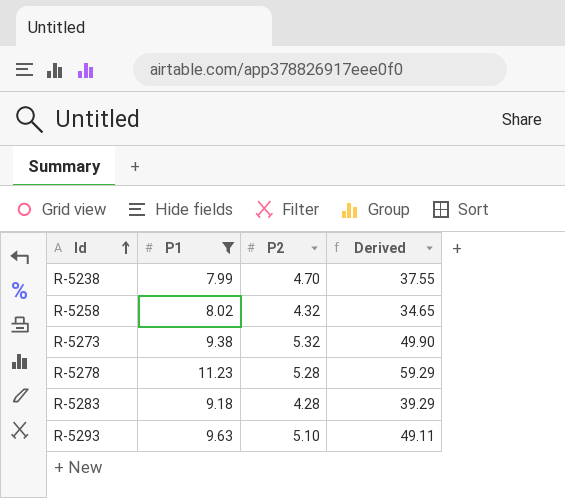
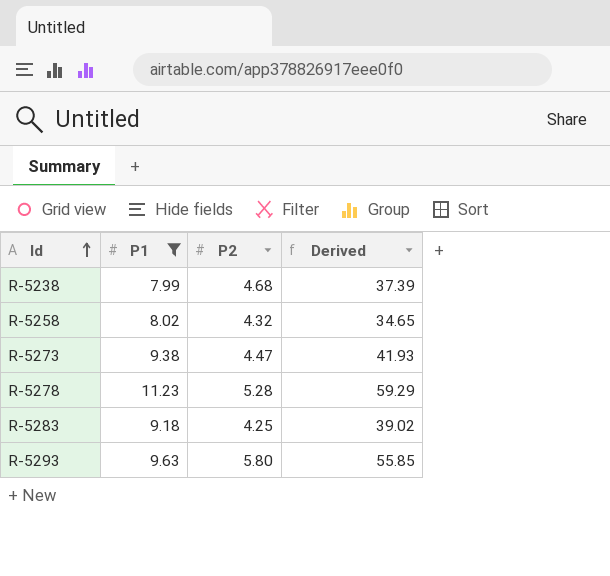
R-5238 | P2: 4.70 -> 4.68
R-5238 | Derived: 37.55 -> 37.39
R-5273 | P2: 5.32 -> 4.47
R-5273 | Derived: 49.90 -> 41.93
R-5283 | P2: 4.28 -> 4.25
R-5283 | Derived: 39.29 -> 39.02
R-5293 | P2: 5.10 -> 5.80
R-5293 | Derived: 49.11 -> 55.85

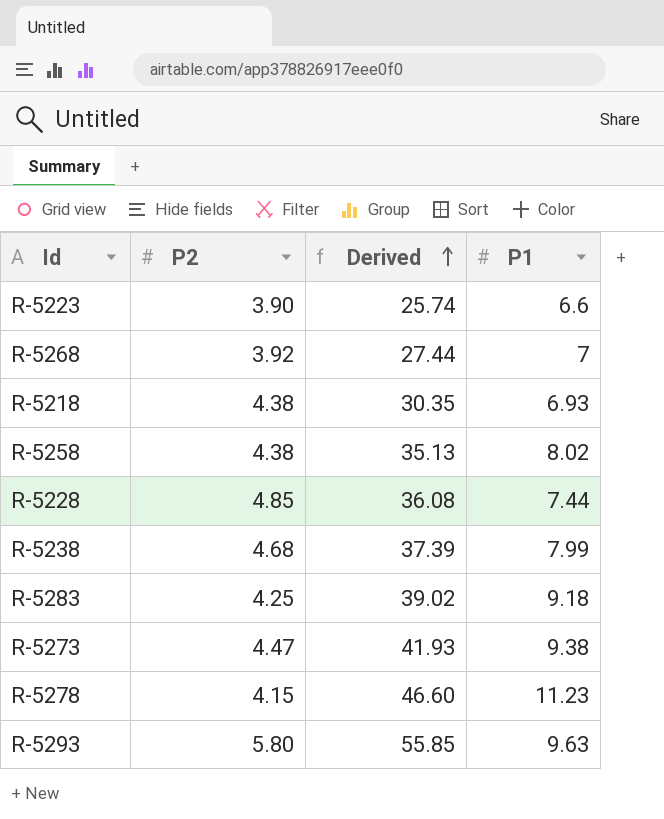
filter: P1 >= 7.99 -> none
row order: Id ascending -> Derived ascending
column P1 | position: 2 -> 4
R-5258 | P2: 4.32 -> 4.38
R-5258 | Derived: 34.65 -> 35.13
R-5278 | P2: 5.28 -> 4.15
R-5278 | Derived: 59.29 -> 46.60

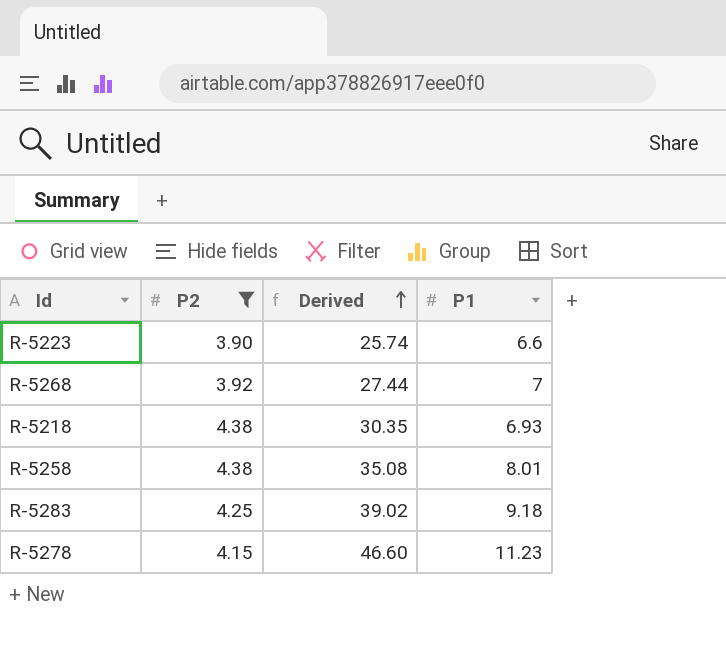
filter: none -> P2 <= 4.38
R-5258 | Derived: 35.13 -> 35.08
R-5258 | P1: 8.02 -> 8.01

